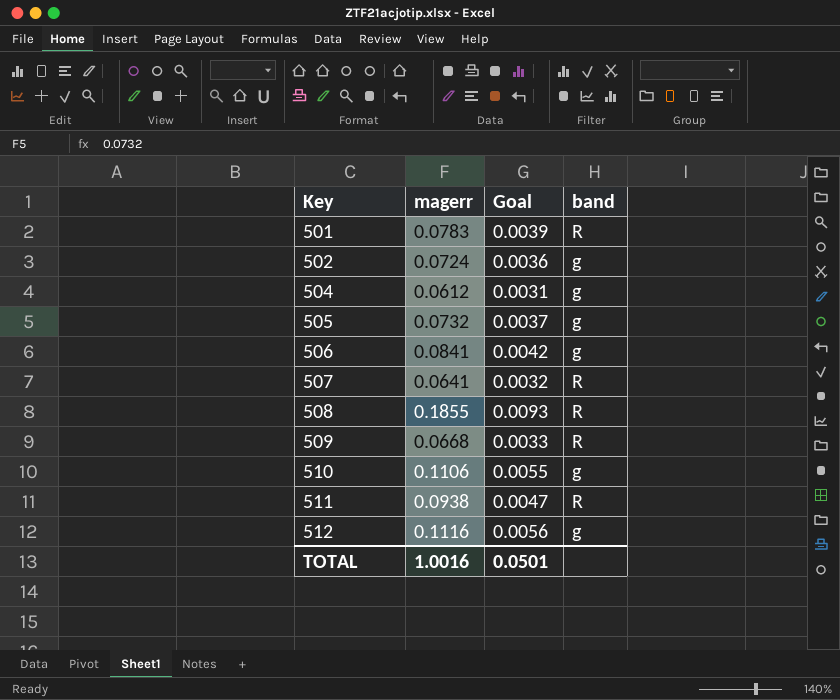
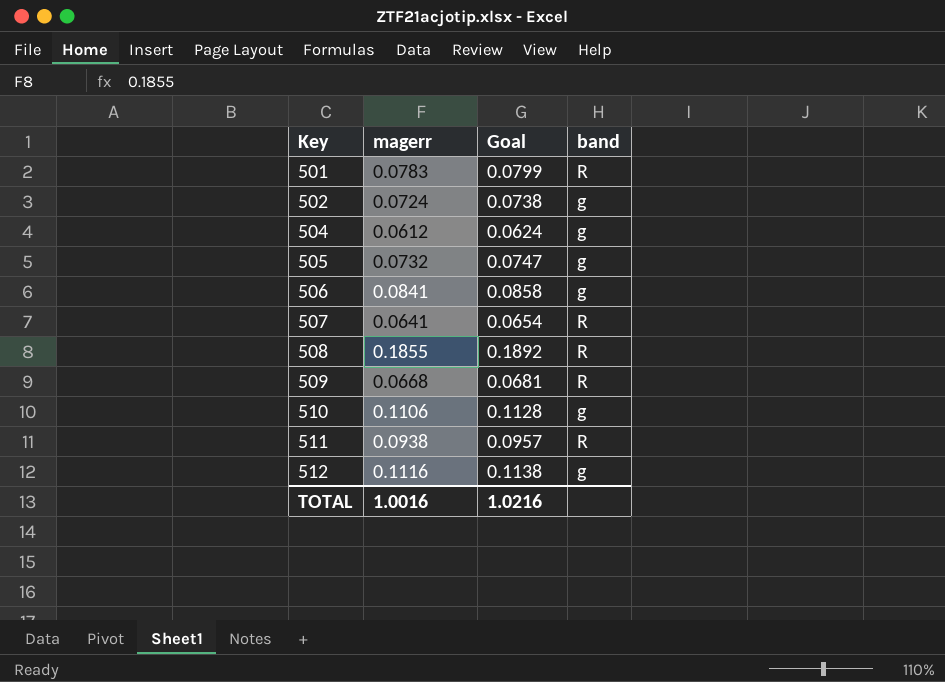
column Goal | formula: [magerr] * 0.05 -> [magerr] * 1.02
TOTAL | Goal: 0.0501 -> 1.0216

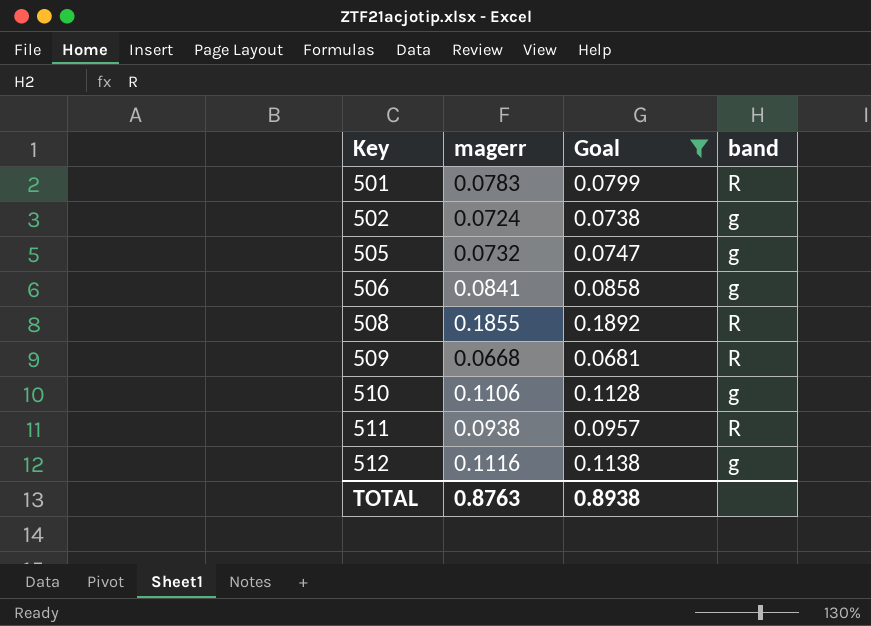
filter: none -> Goal >= 0.0681
TOTAL | magerr: 1.0016 -> 0.8763
TOTAL | Goal: 1.0216 -> 0.8938

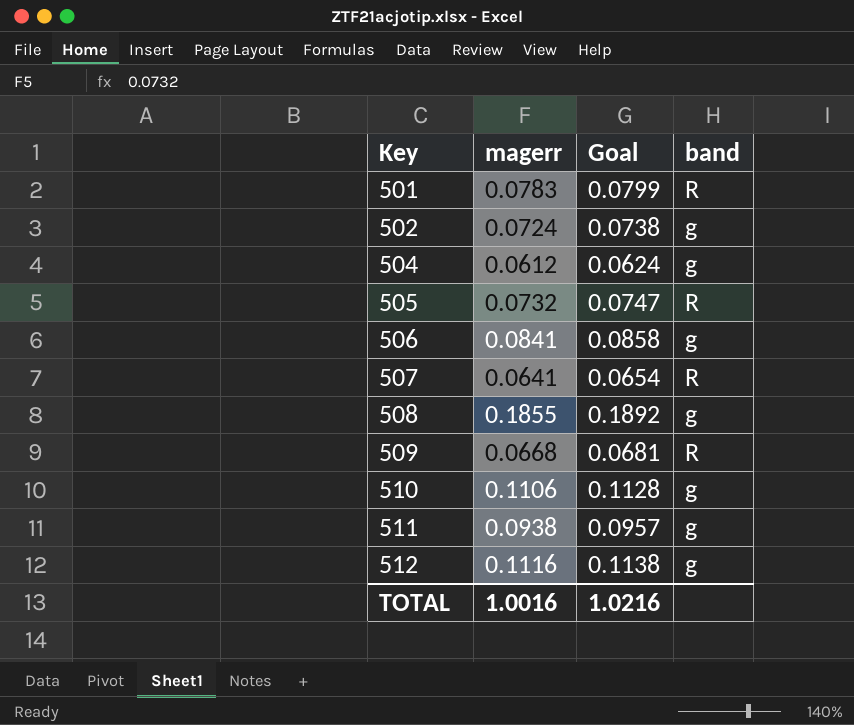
filter: Goal >= 0.0681 -> none
505 | band: g -> R
508 | band: R -> g
511 | band: R -> g
TOTAL | magerr: 0.8763 -> 1.0016
TOTAL | Goal: 0.8938 -> 1.0216

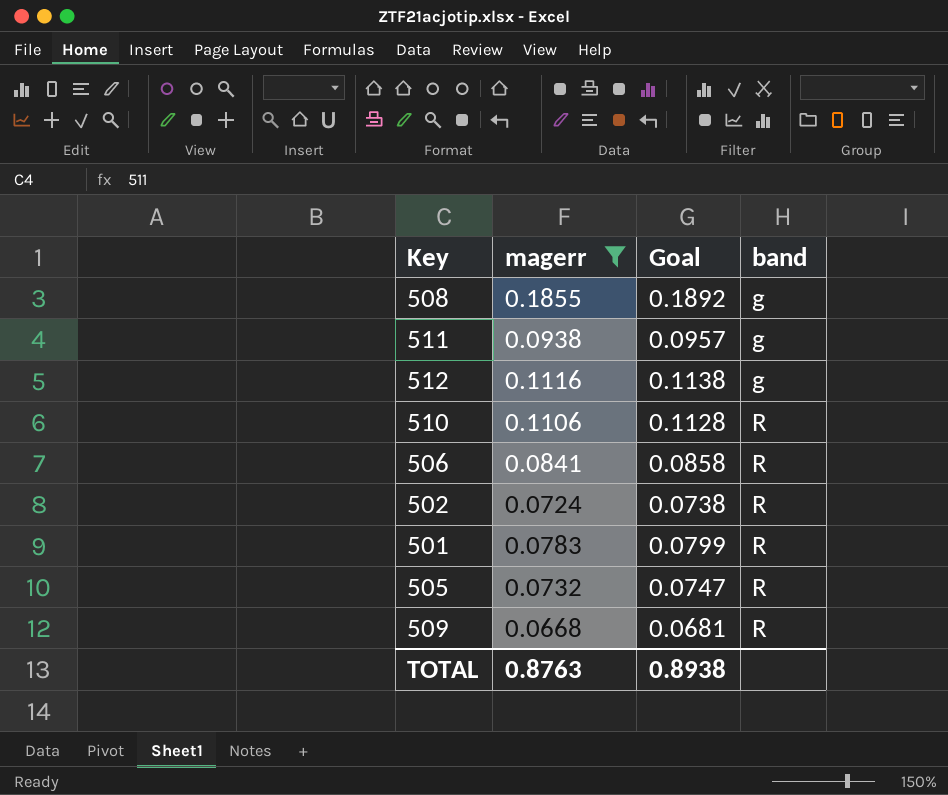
filter: none -> magerr >= 0.0668
row order: Key ascending -> band ascending
510 | band: g -> R
506 | band: g -> R
502 | band: g -> R
TOTAL | magerr: 1.0016 -> 0.8763
TOTAL | Goal: 1.0216 -> 0.8938

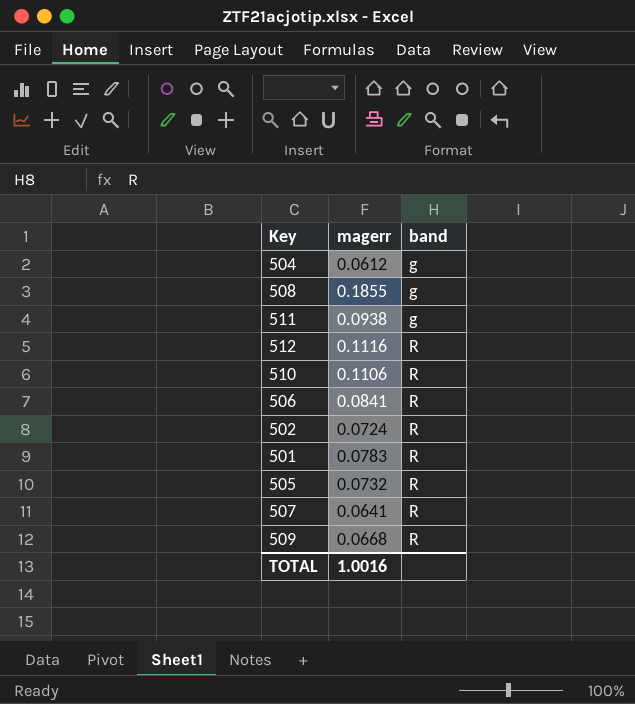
filter: magerr >= 0.0668 -> none
column Goal | formula: [magerr] * 1.02 -> none
512 | band: g -> R
TOTAL | magerr: 0.8763 -> 1.0016

